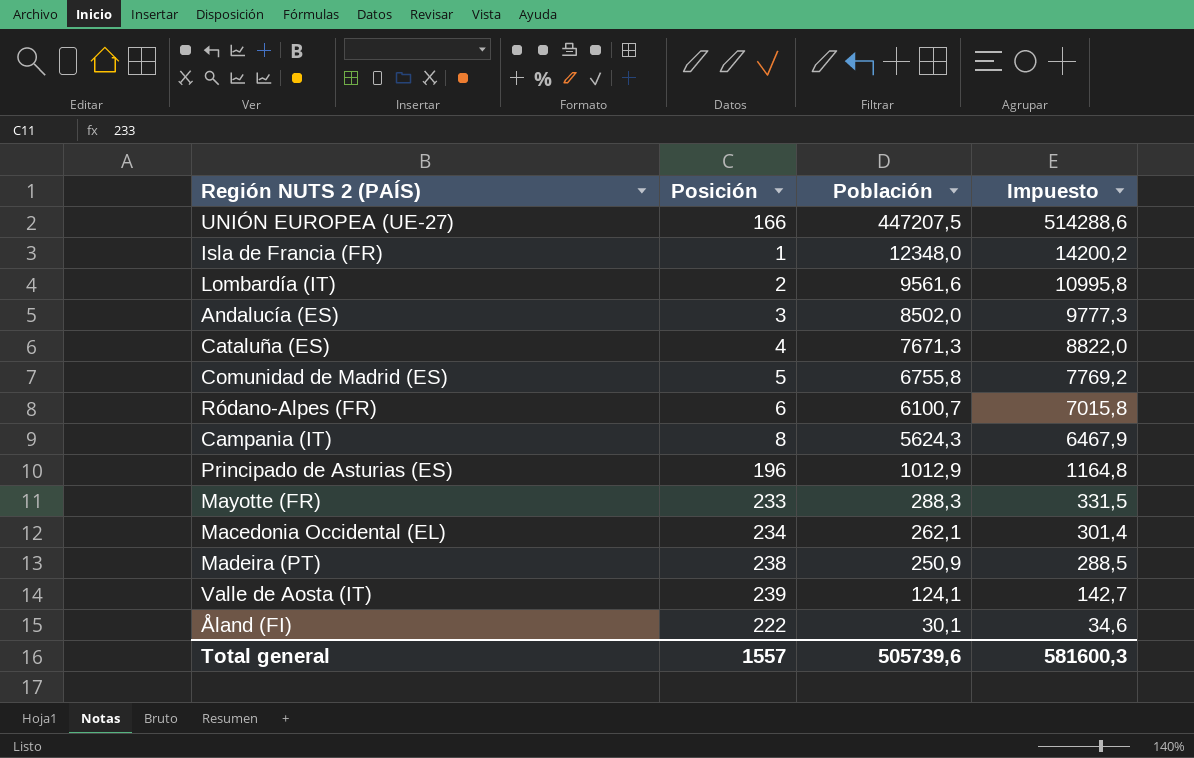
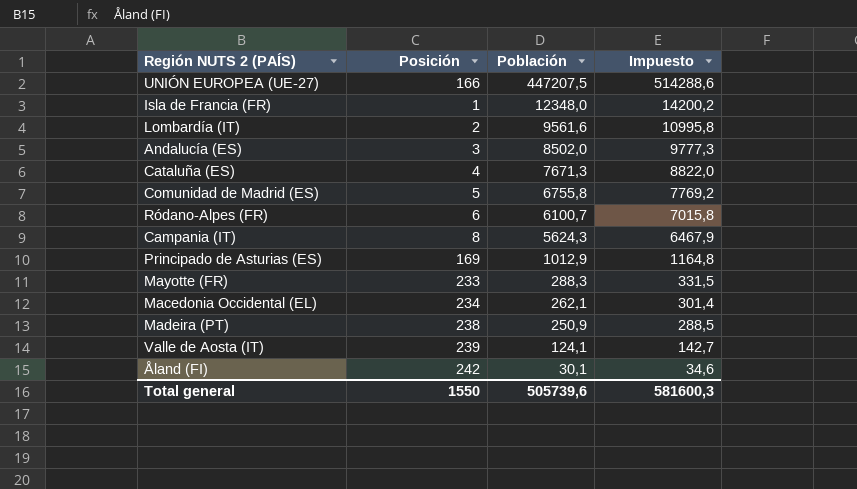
Principado de Asturias (ES) | Posición: 196 -> 169
Åland (FI) | Posición: 222 -> 242
Total general | Posición: 1557 -> 1550

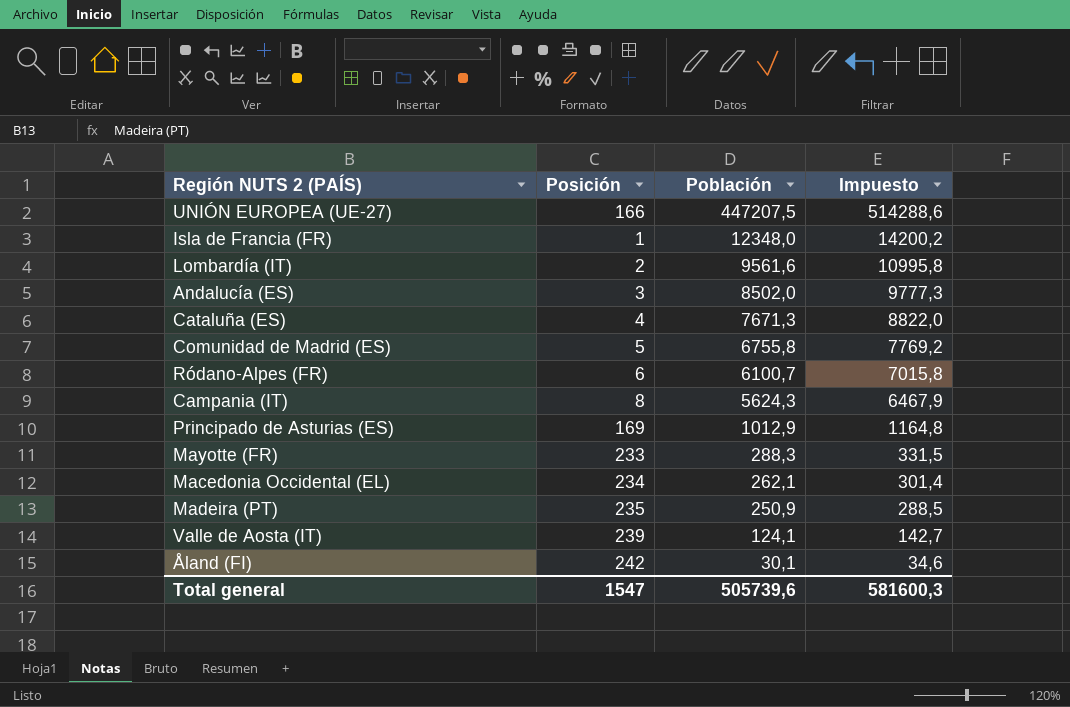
Madeira (PT) | Posición: 238 -> 235
Total general | Posición: 1550 -> 1547

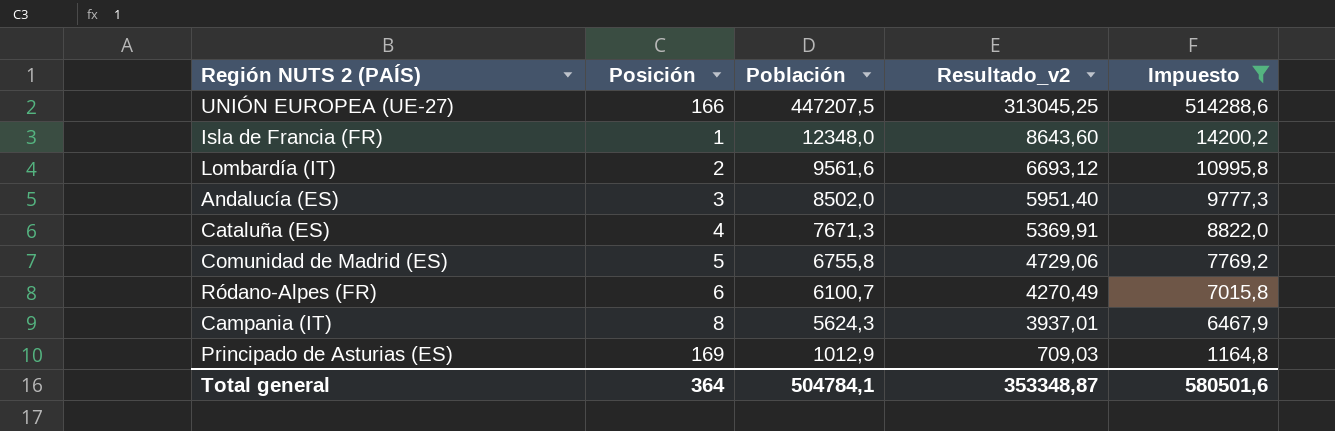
filter: none -> Impuesto >= 1164,8
column Resultado_v2 | formula: none -> [Población] * 0,7
Total general | Posición: 1547 -> 364
Total general | Población: 505739,6 -> 504784,1
Total general | Impuesto: 581600,3 -> 580501,6

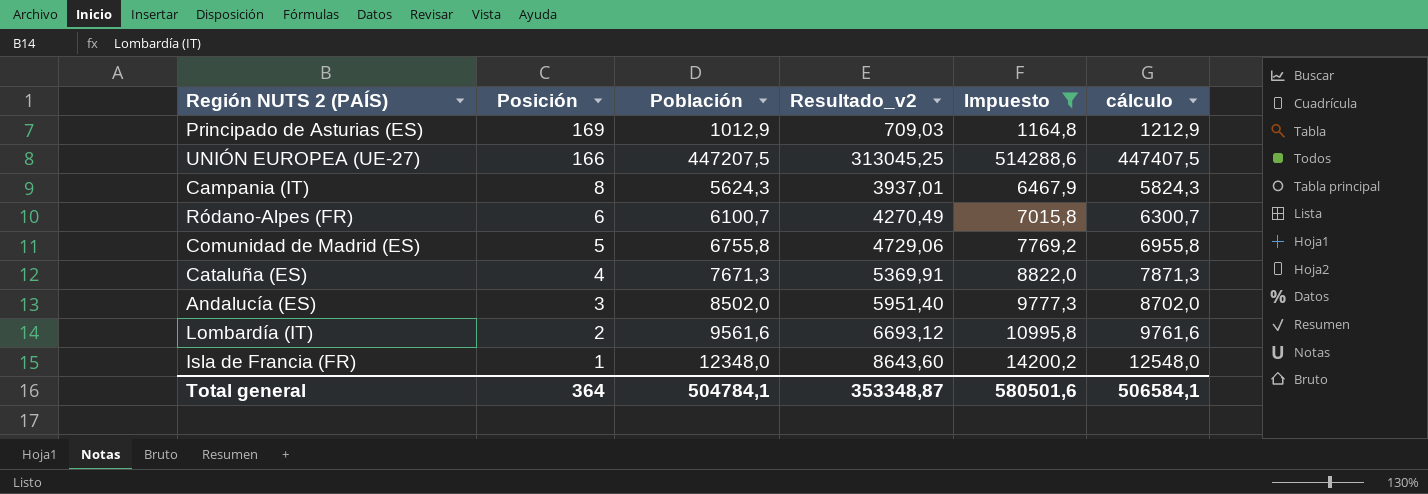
row order: Población descending -> Posición descending
column cálculo | formula: none -> [Población] + 200

